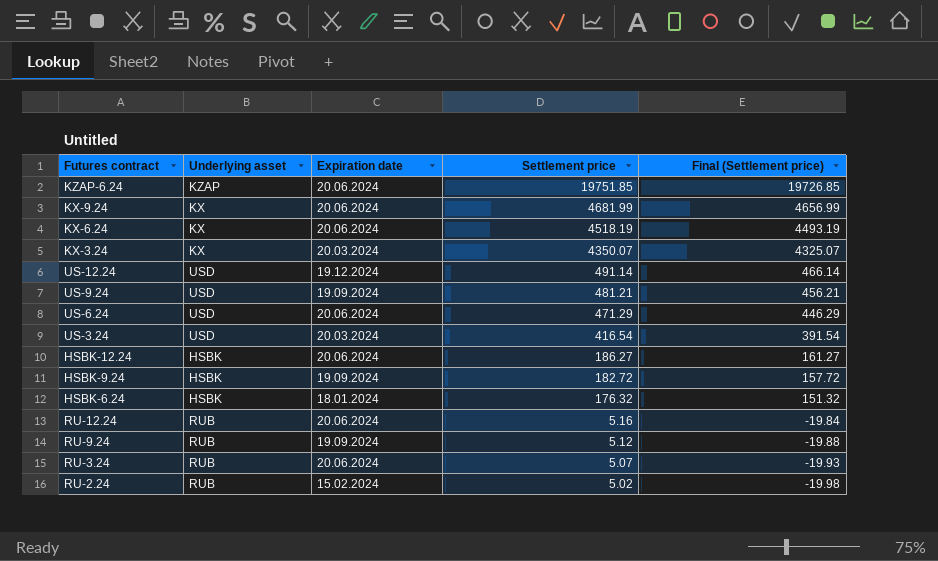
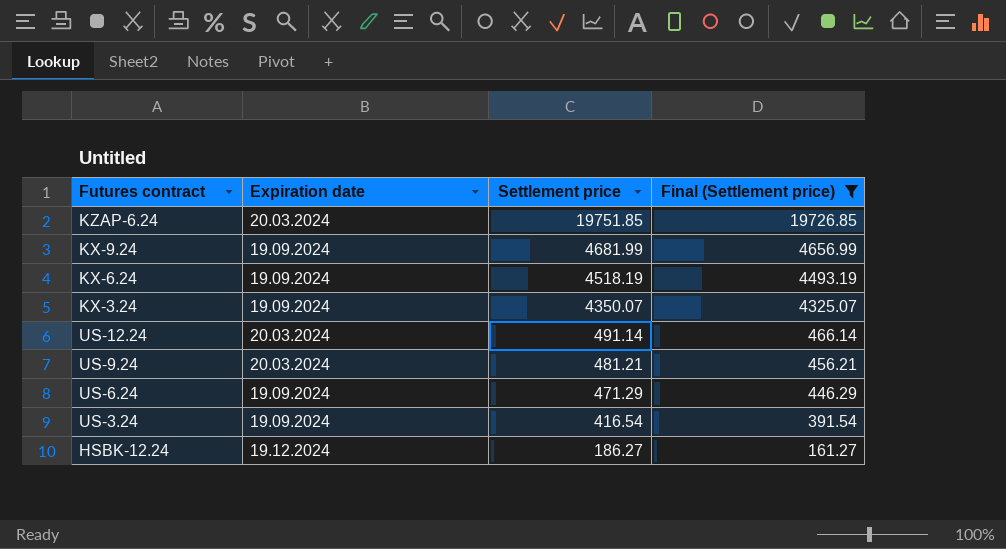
filter: none -> Final (Settlement price) >= 161.27
column Underlying asset | position: 2 -> none
KZAP-6.24 | Expiration date: 20.06.2024 -> 20.03.2024
KX-9.24 | Expiration date: 20.06.2024 -> 19.09.2024
KX-6.24 | Expiration date: 20.06.2024 -> 19.09.2024
KX-3.24 | Expiration date: 20.03.2024 -> 19.09.2024
US-12.24 | Expiration date: 19.12.2024 -> 20.03.2024
US-9.24 | Expiration date: 19.09.2024 -> 20.03.2024
US-6.24 | Expiration date: 20.06.2024 -> 19.09.2024
US-3.24 | Expiration date: 20.03.2024 -> 19.09.2024
HSBK-12.24 | Expiration date: 20.06.2024 -> 19.12.2024

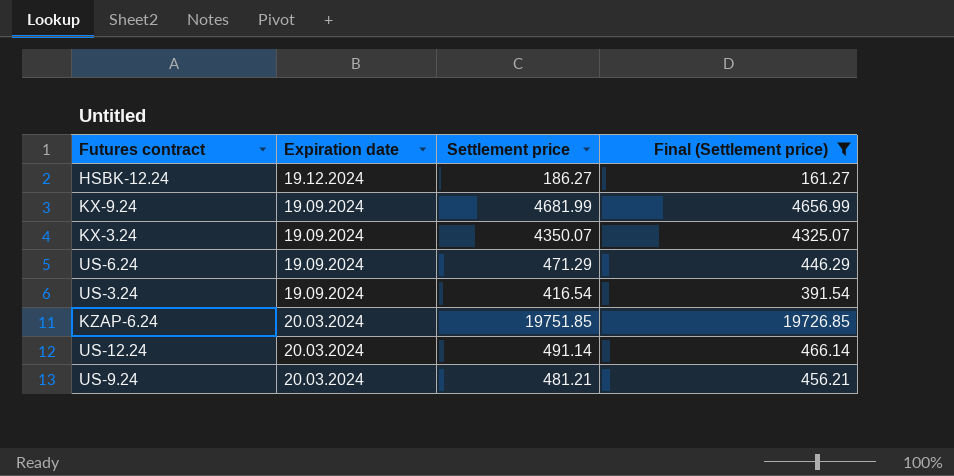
row order: Settlement price descending -> Expiration date descending
row KX-6.24: 19.09.2024 | 4518.19 | 4493.19 -> none

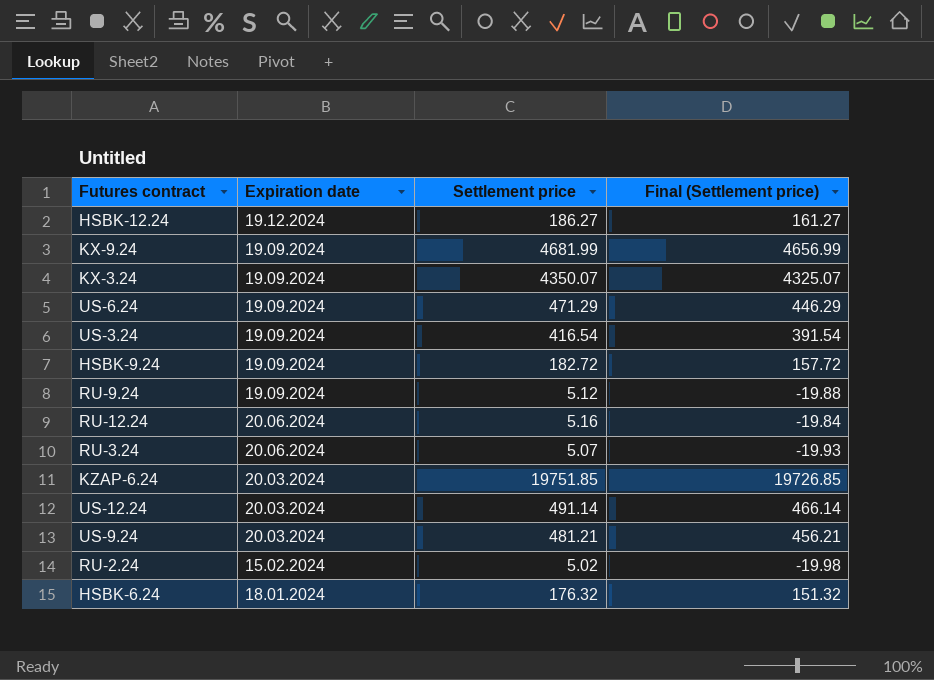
filter: Final (Settlement price) >= 161.27 -> none

